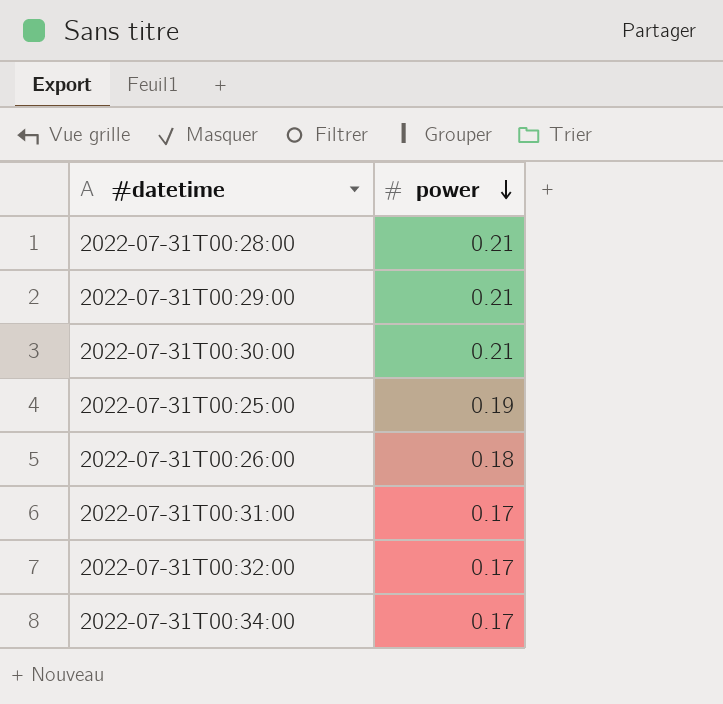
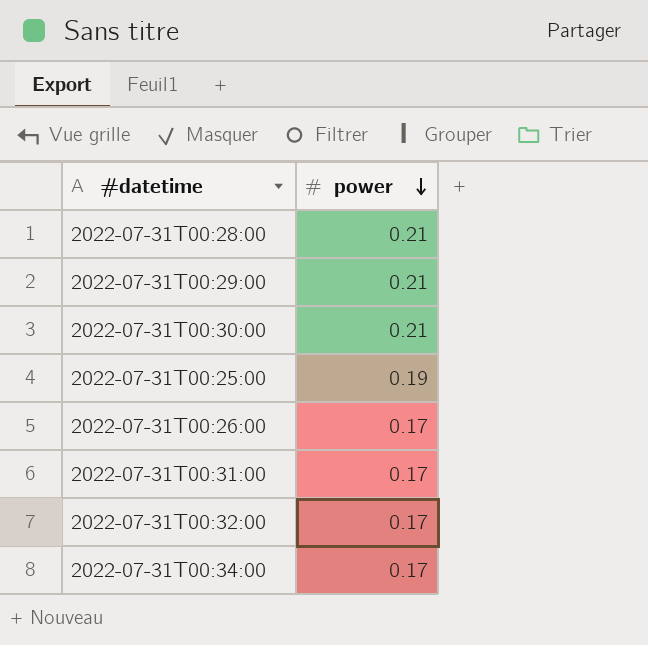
2022-07-31T00:26:00 | power: 0.18 -> 0.17

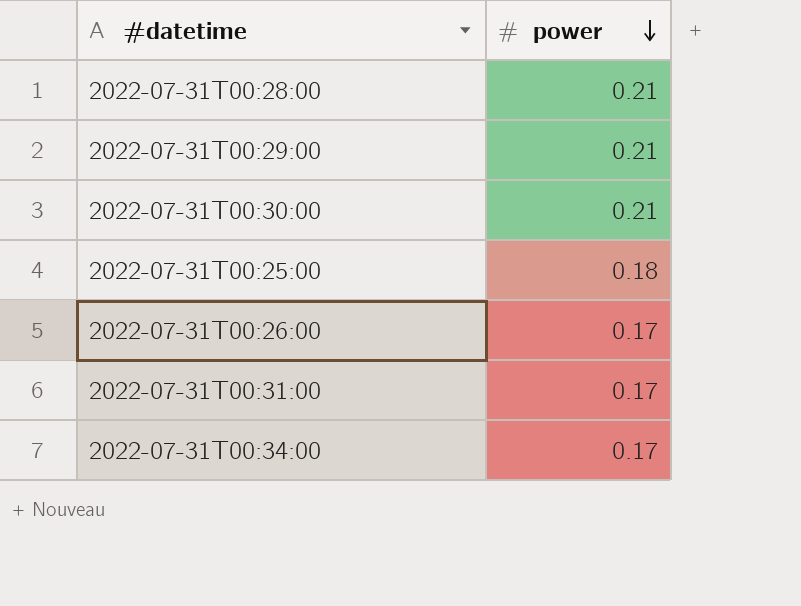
row 2022-07-31T00:32:00: 0.17 -> none
2022-07-31T00:25:00 | power: 0.19 -> 0.18

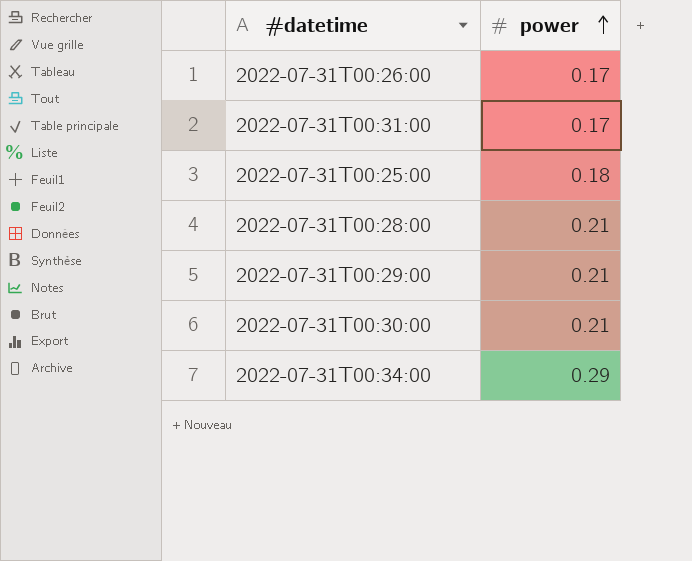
row order: power descending -> power ascending
2022-07-31T00:34:00 | power: 0.17 -> 0.29

